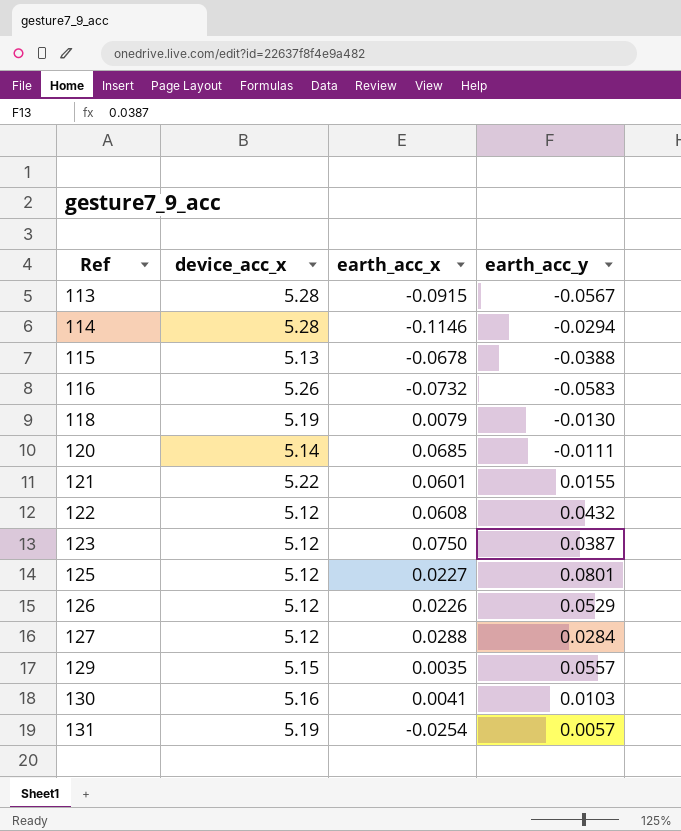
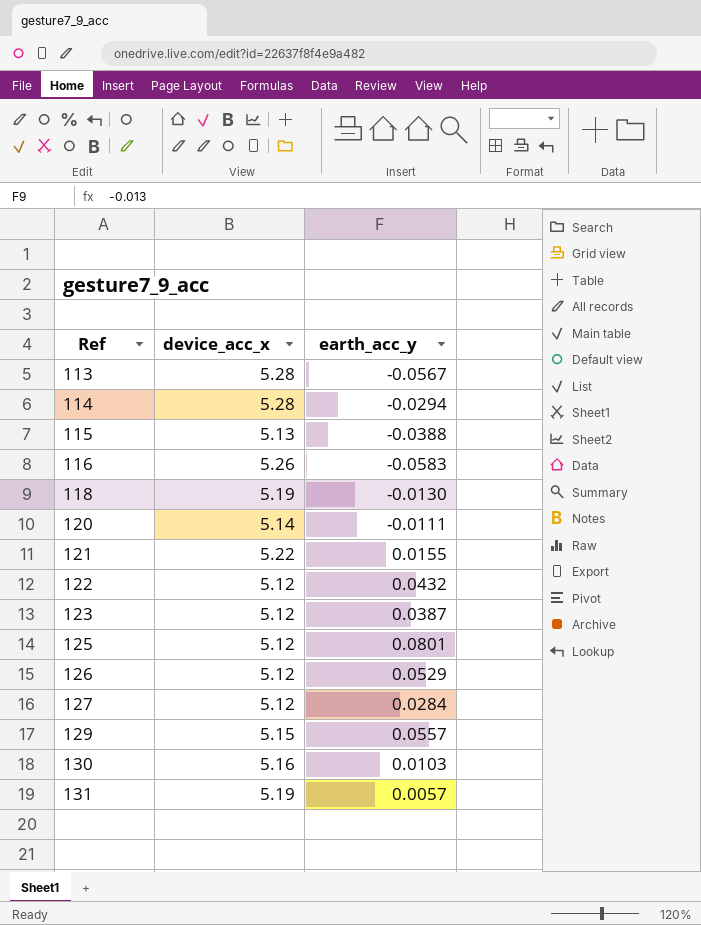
column earth_acc_x | position: 3 -> none

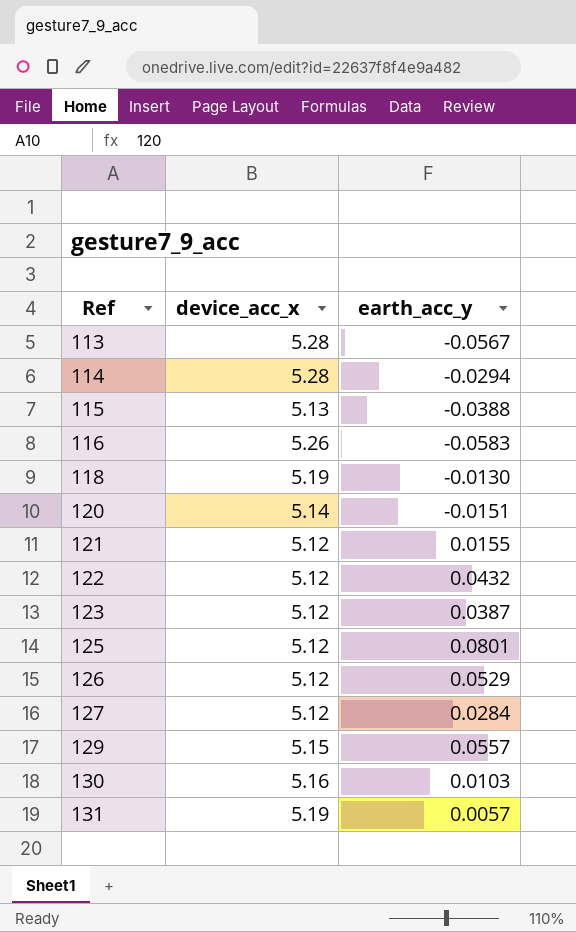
120 | earth_acc_y: -0.0111 -> -0.0151
121 | device_acc_x: 5.22 -> 5.12

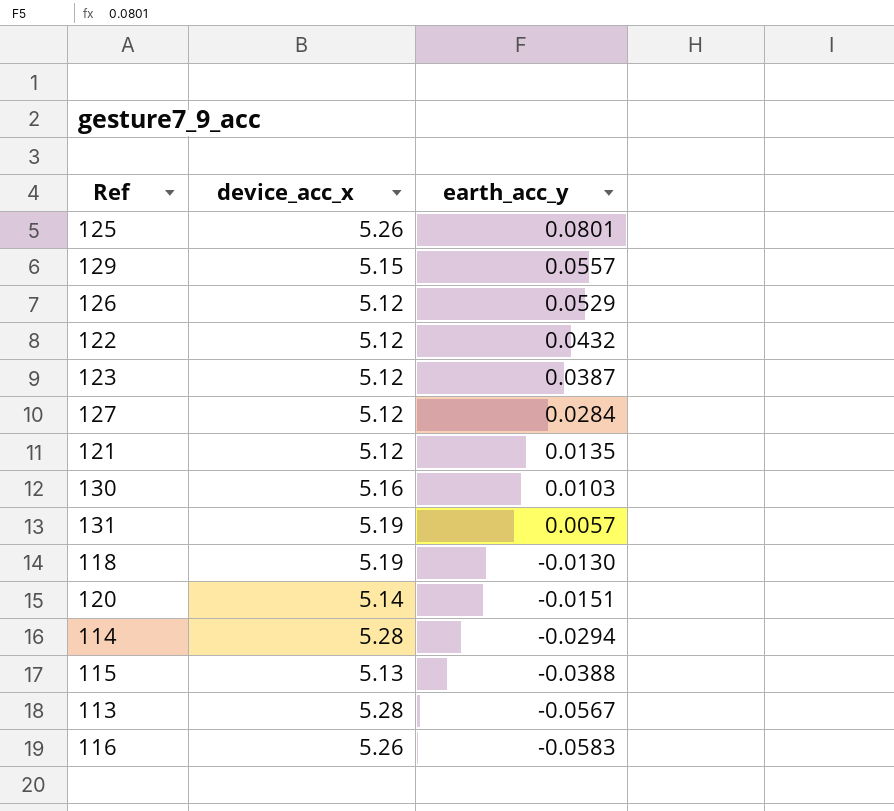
row order: Ref ascending -> earth_acc_y descending
125 | device_acc_x: 5.12 -> 5.26
121 | earth_acc_y: 0.0155 -> 0.0135

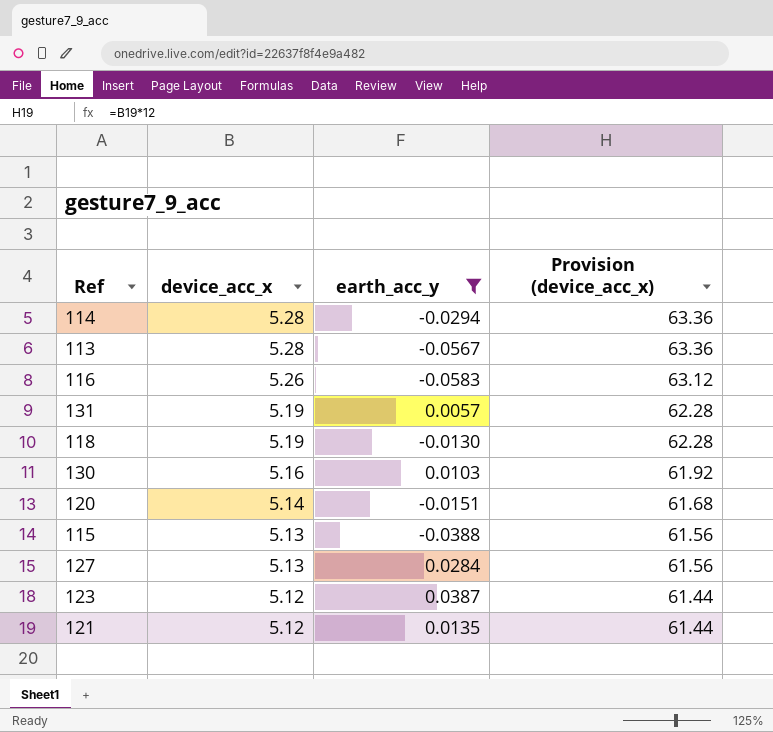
filter: none -> earth_acc_y <= 0.0387
row order: earth_acc_y descending -> device_acc_x descending
column Provision (device_acc_x) | formula: none -> [device_acc_x] * 12
127 | device_acc_x: 5.12 -> 5.13

